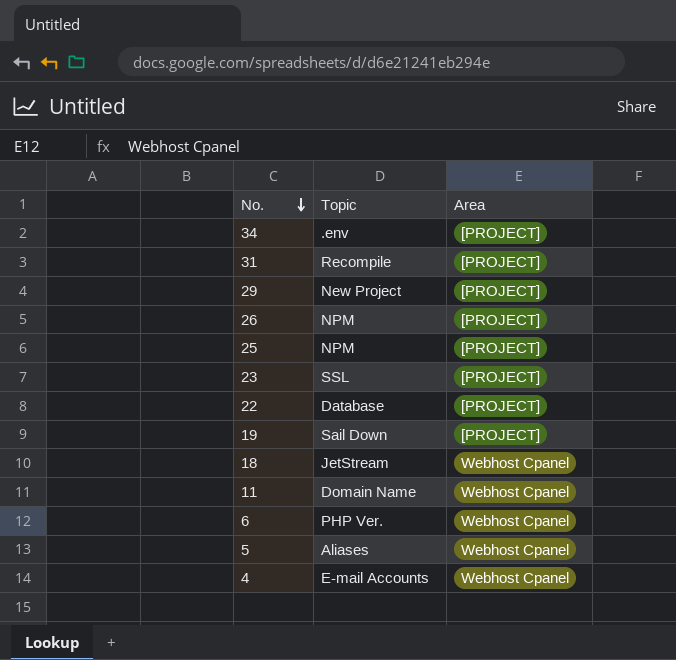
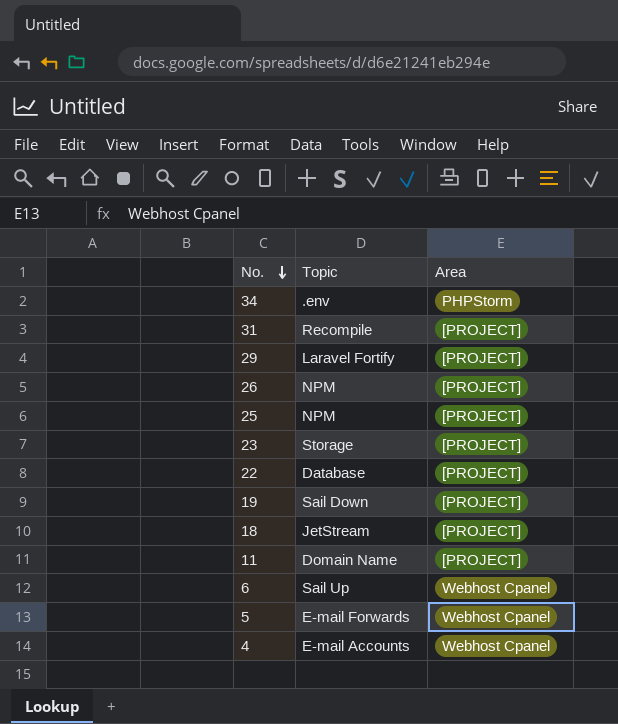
34 | Area: [PROJECT] -> PHPStorm
29 | Topic: New Project -> Laravel Fortify
23 | Topic: SSL -> Storage
18 | Area: Webhost Cpanel -> [PROJECT]
11 | Area: Webhost Cpanel -> [PROJECT]
6 | Topic: PHP Ver. -> Sail Up
5 | Topic: Aliases -> E-mail Forwards

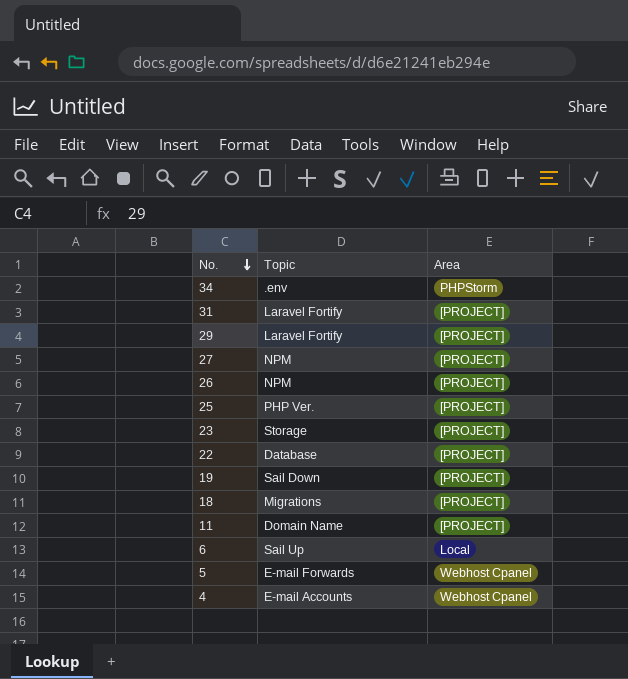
31 | Topic: Recompile -> Laravel Fortify
row 27: none -> NPM | [PROJECT]
25 | Topic: NPM -> PHP Ver.
18 | Topic: JetStream -> Migrations
6 | Area: Webhost Cpanel -> Local

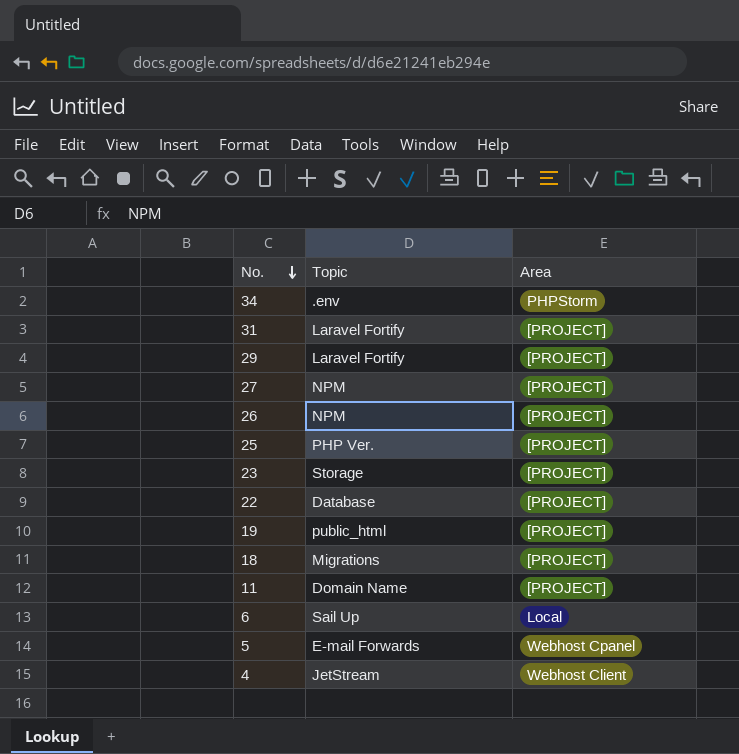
19 | Topic: Sail Down -> public_html
4 | Topic: E-mail Accounts -> JetStream
4 | Area: Webhost Cpanel -> Webhost Client

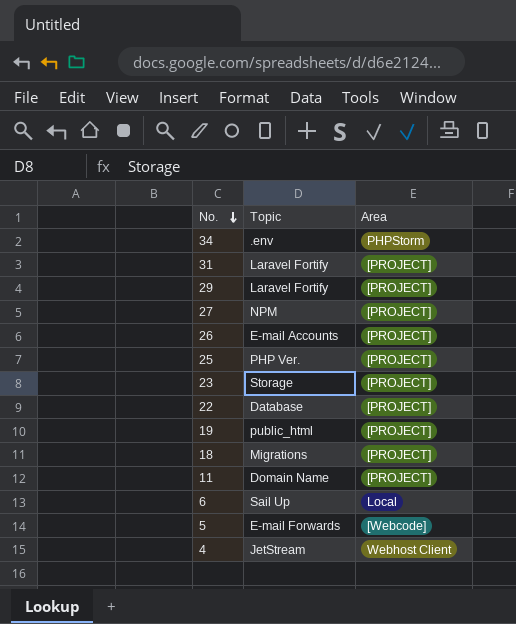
26 | Topic: NPM -> E-mail Accounts
5 | Area: Webhost Cpanel -> [Webcode]

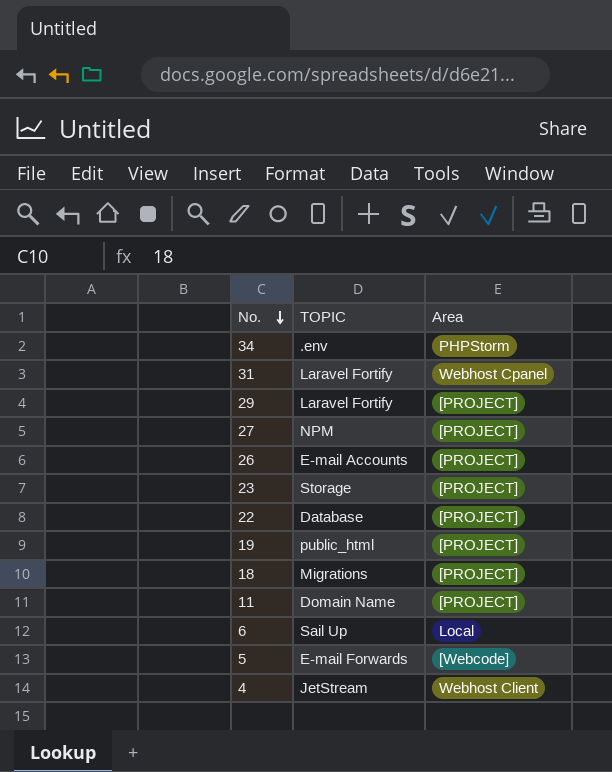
column name: Topic -> TOPIC
row 25: PHP Ver. | [PROJECT] -> none
31 | Area: [PROJECT] -> Webhost Cpanel

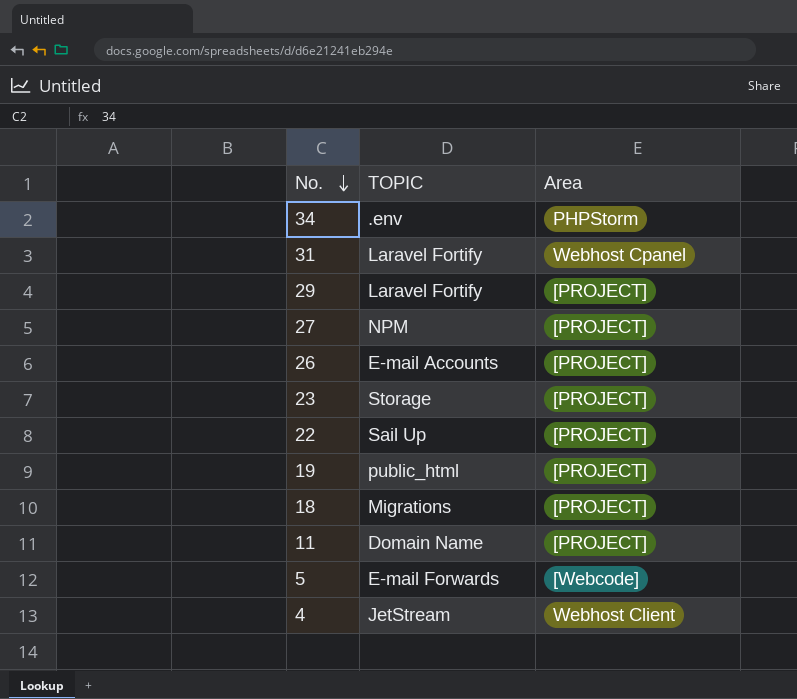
row 6: Sail Up | Local -> none
22 | TOPIC: Database -> Sail Up

